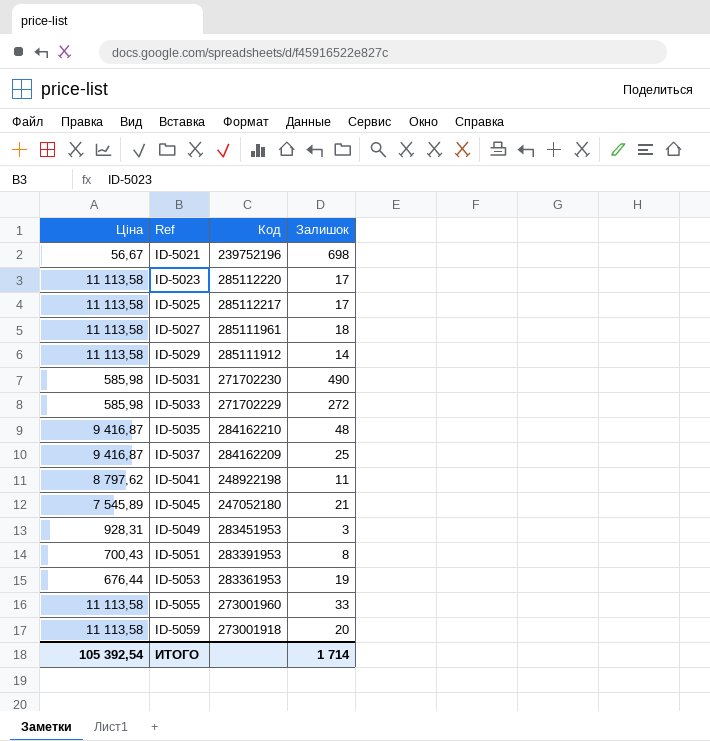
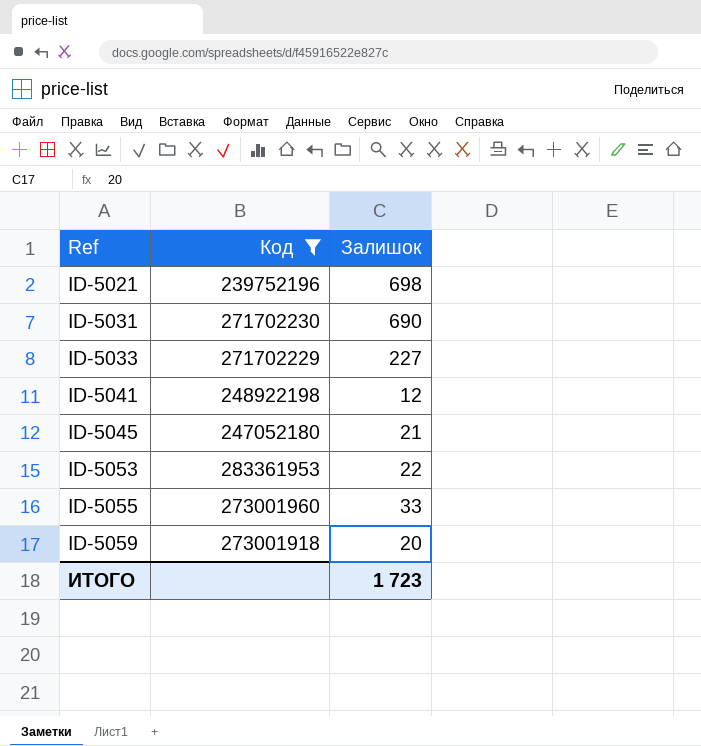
filter: none -> Код <= 283361953
column Ціна | position: 1 -> none
ID-5031 | Залишок: 490 -> 690
ID-5033 | Залишок: 272 -> 227
ID-5041 | Залишок: 11 -> 12
ID-5053 | Залишок: 19 -> 22
ИТОГО | Залишок: 1 714 -> 1 723

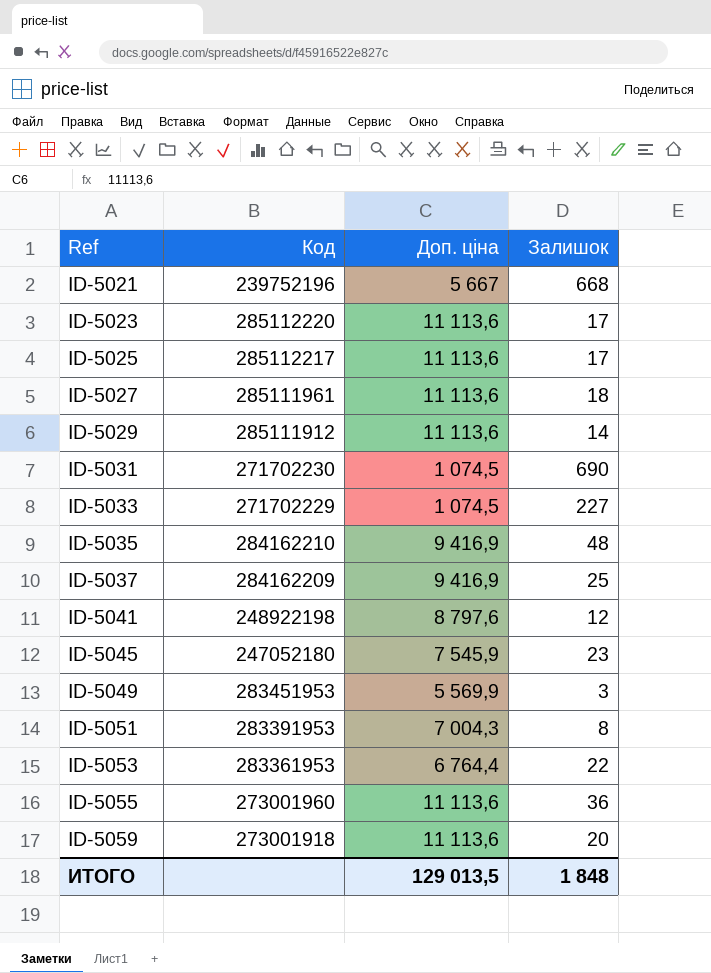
filter: Код <= 283361953 -> none
column Доп. ціна | position: none -> 3
ID-5021 | Залишок: 698 -> 668
ID-5045 | Залишок: 21 -> 23
ID-5055 | Залишок: 33 -> 36
ИТОГО | Залишок: 1 723 -> 1 848

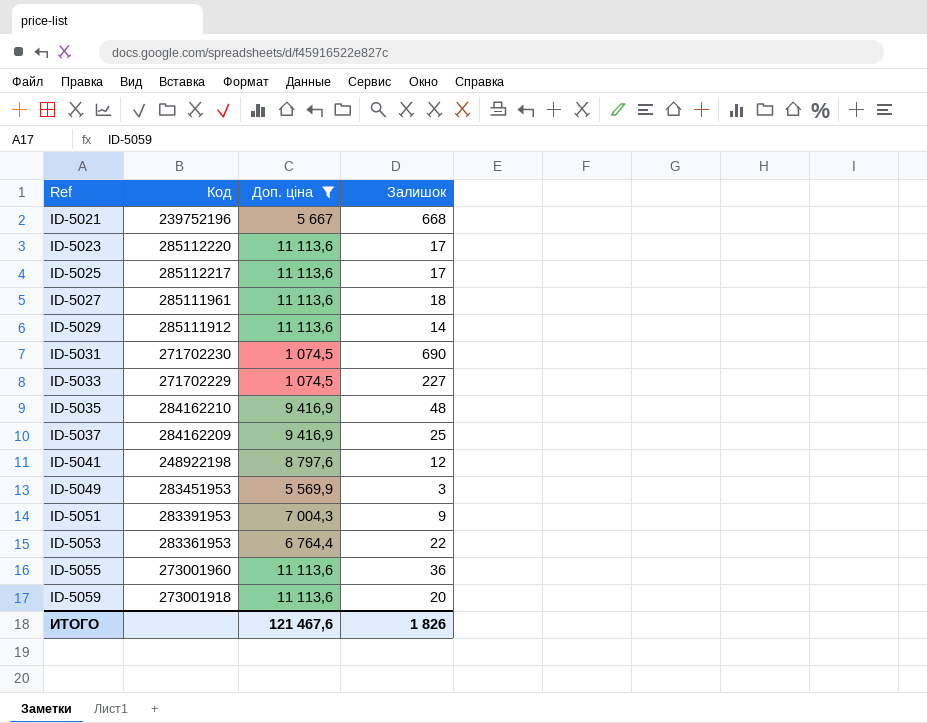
filter: none -> Доп. ціна != 7 545,9
ID-5051 | Залишок: 8 -> 9
ИТОГО | Доп. ціна: 129 013,5 -> 121 467,6
ИТОГО | Залишок: 1 848 -> 1 826

